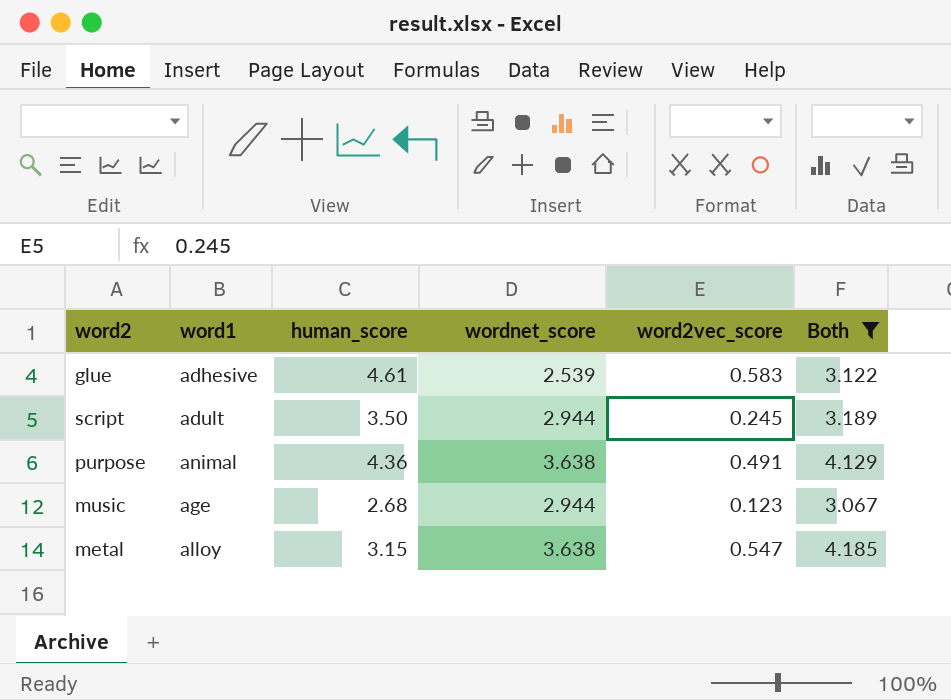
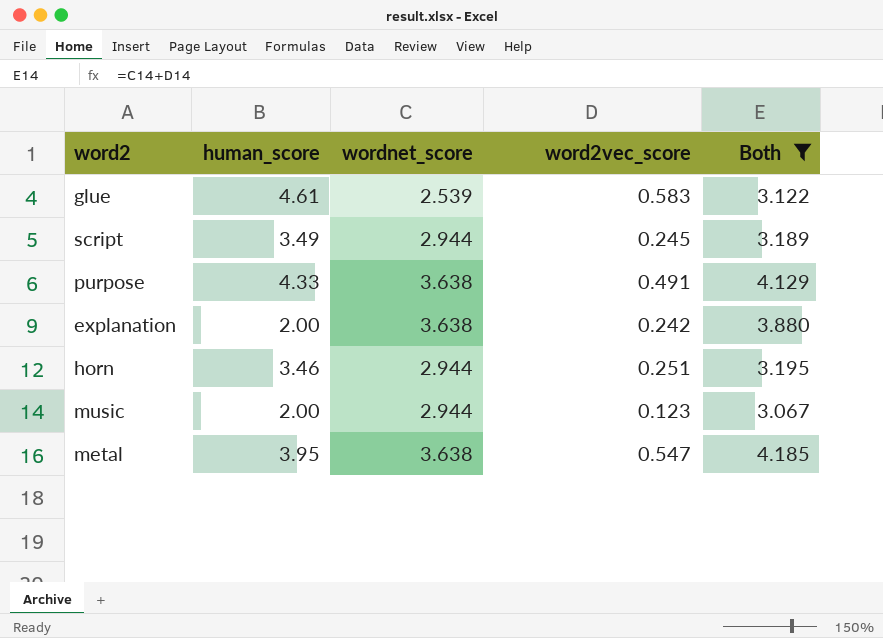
column word1 | position: 2 -> none
script | human_score: 3.50 -> 3.49
purpose | human_score: 4.36 -> 4.33
row explanation: none -> 2.00 | 3.638 | 0.242 | 3.880
row horn: none -> 3.46 | 2.944 | 0.251 | 3.195
music | human_score: 2.68 -> 2.00
metal | human_score: 3.15 -> 3.95

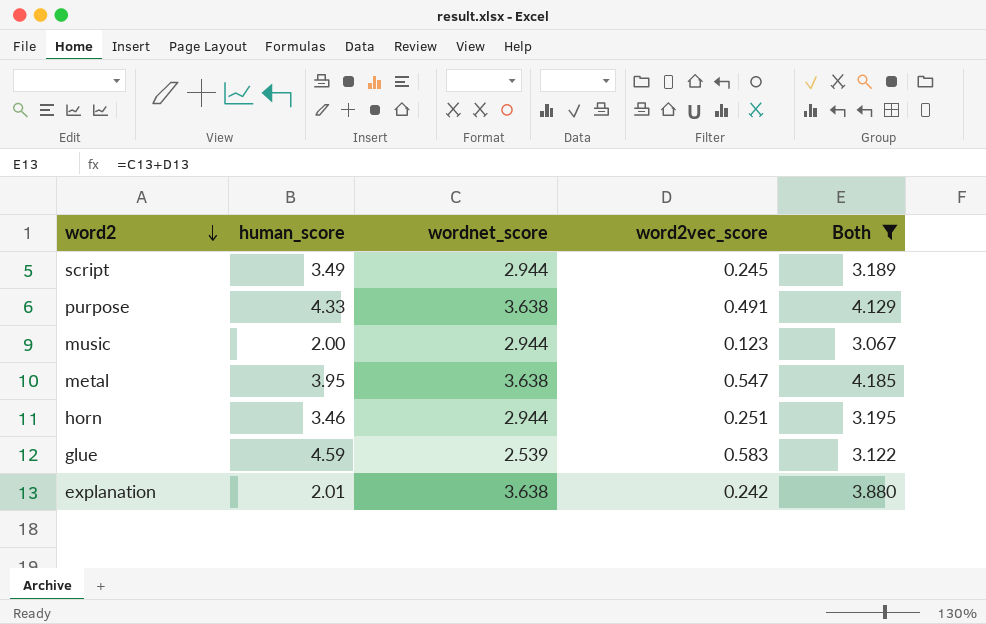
row order: none -> word2 descending
glue | human_score: 4.61 -> 4.59
explanation | human_score: 2.00 -> 2.01

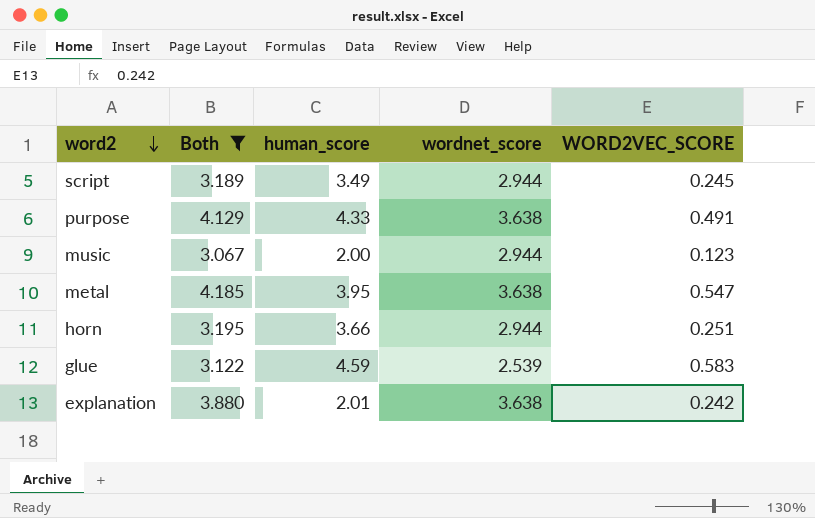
column Both | position: 5 -> 2
column name: word2vec_score -> WORD2VEC_SCORE
horn | human_score: 3.46 -> 3.66

